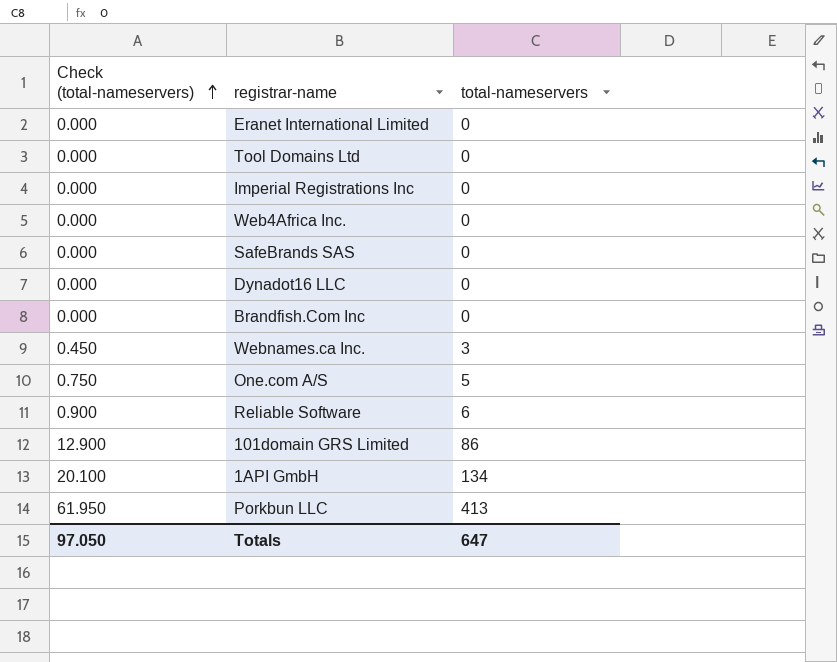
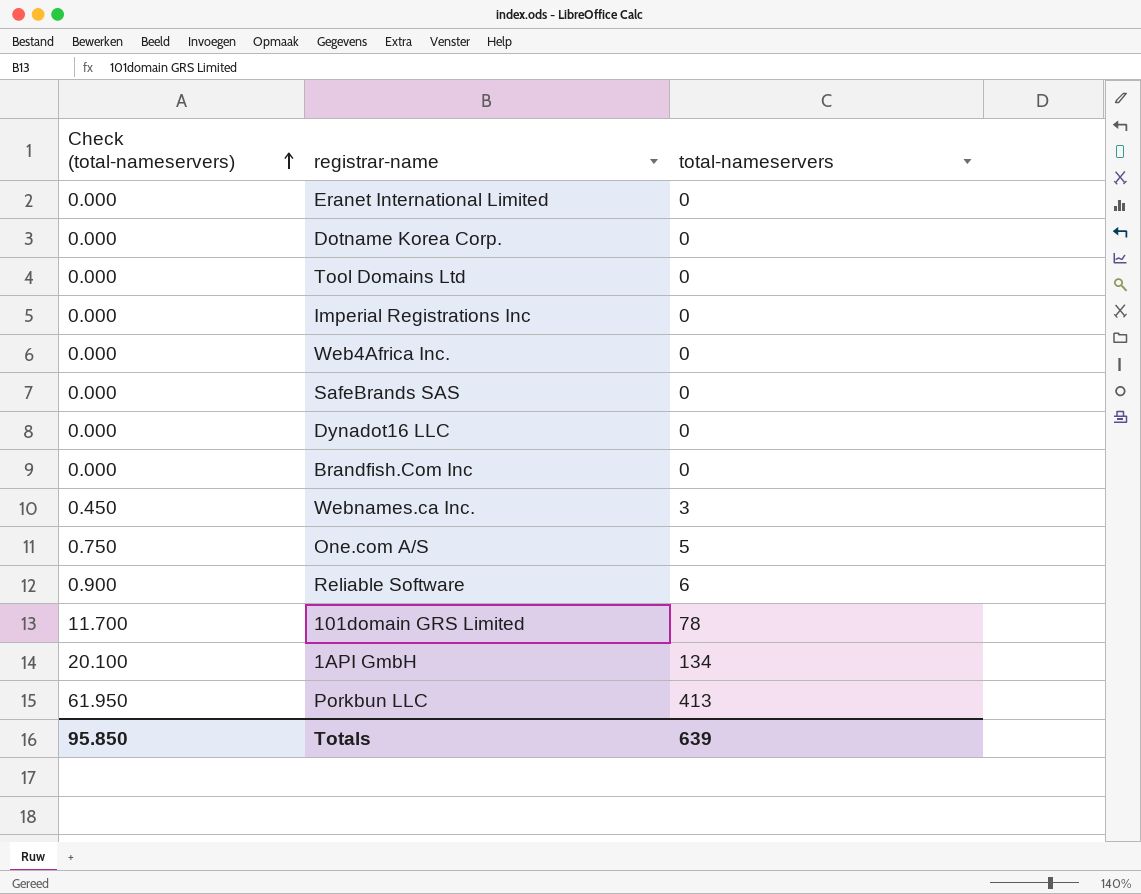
row Dotname Korea Corp.: none -> 0.000 | 0
101domain GRS Limited | Check (total-nameservers): 12.900 -> 11.700
101domain GRS Limited | total-nameservers: 86 -> 78
Totals | Check (total-nameservers): 97.050 -> 95.850
Totals | total-nameservers: 647 -> 639

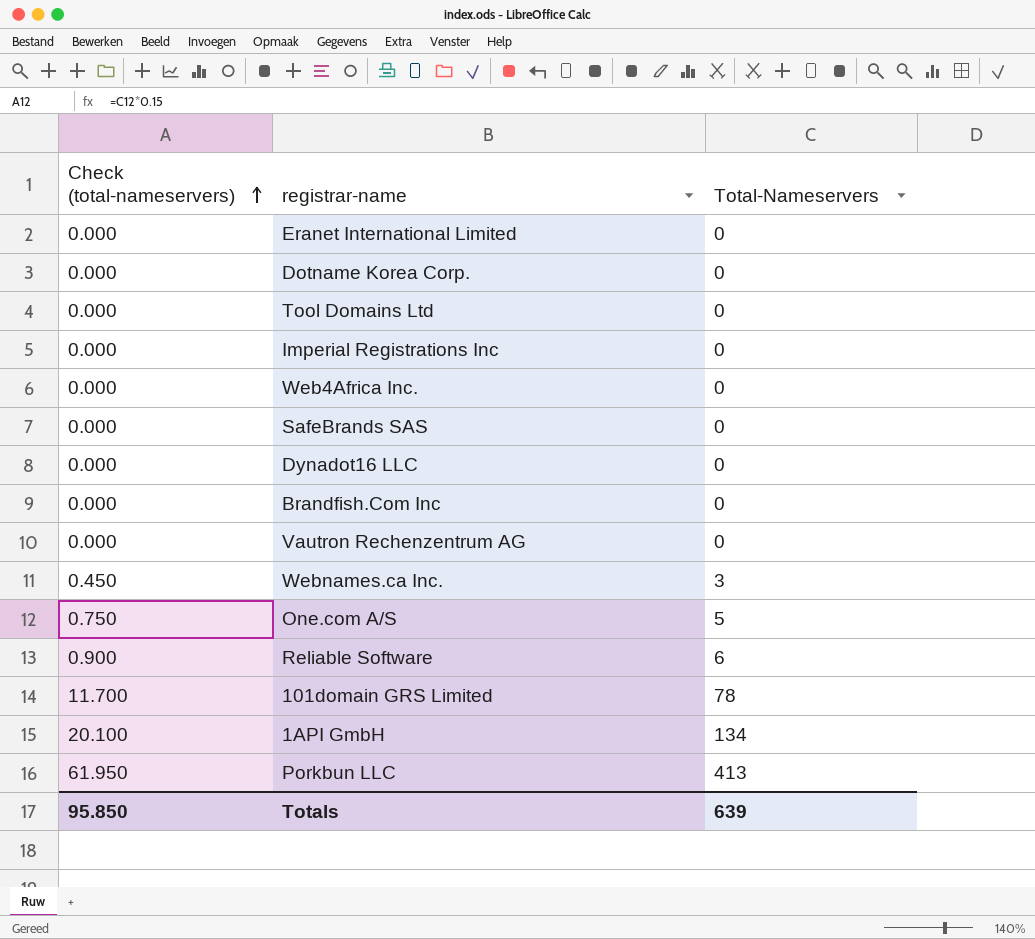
column name: total-nameservers -> Total-Nameservers
row Vautron Rechenzentrum AG: none -> 0.000 | 0

